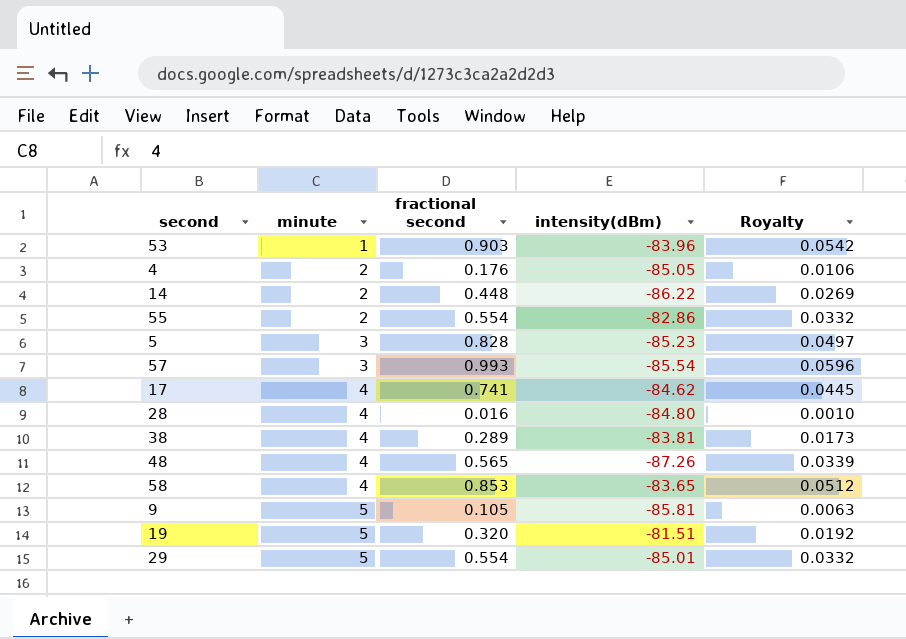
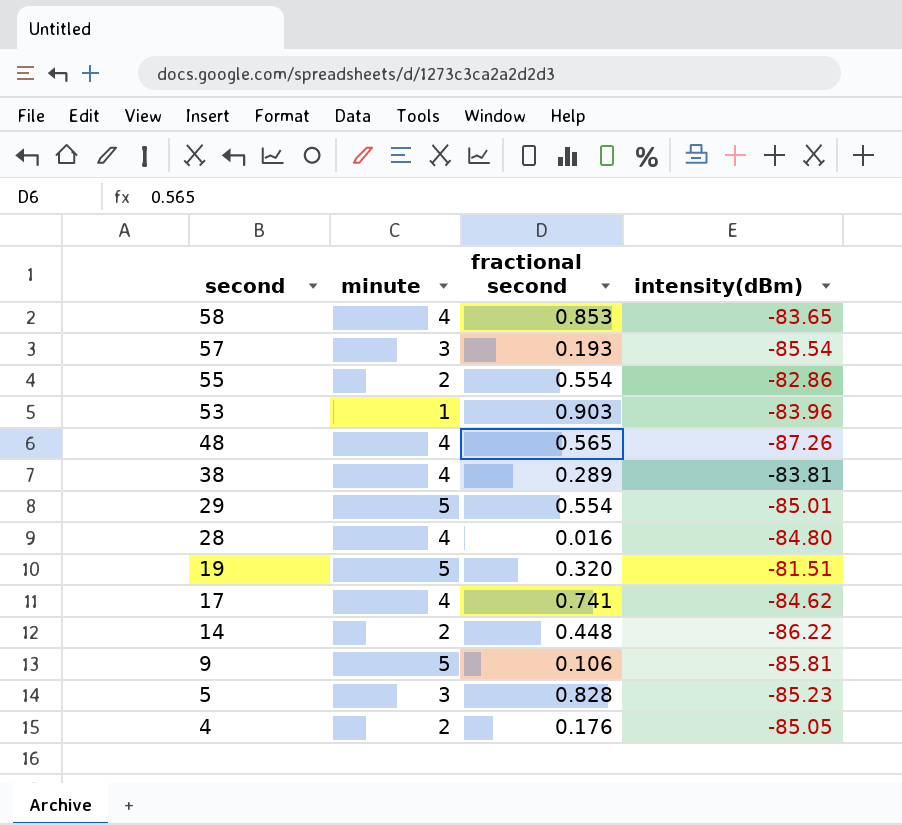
row order: minute ascending -> second descending
column Royalty | formula: [fractional second] * 0.06 -> none
57 | fractional second: 0.993 -> 0.193
9 | fractional second: 0.105 -> 0.106

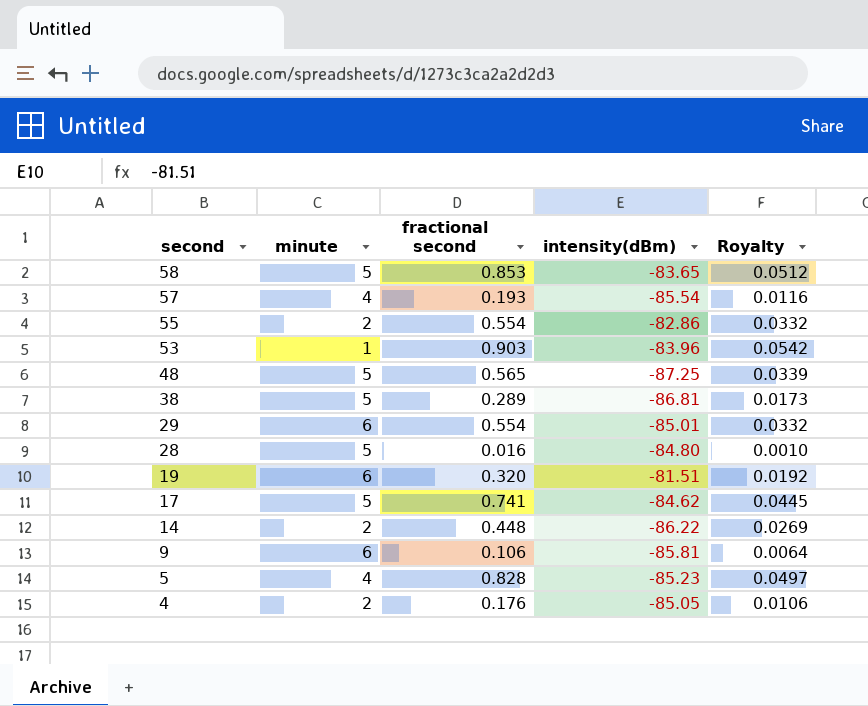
column Royalty | formula: none -> [fractional second] * 0.06
58 | minute: 4 -> 5
57 | minute: 3 -> 4
48 | minute: 4 -> 5
48 | intensity(dBm): -87.26 -> -87.25
38 | minute: 4 -> 5
38 | intensity(dBm): -83.81 -> -86.81
29 | minute: 5 -> 6
28 | minute: 4 -> 5
19 | minute: 5 -> 6
17 | minute: 4 -> 5
9 | minute: 5 -> 6
5 | minute: 3 -> 4

